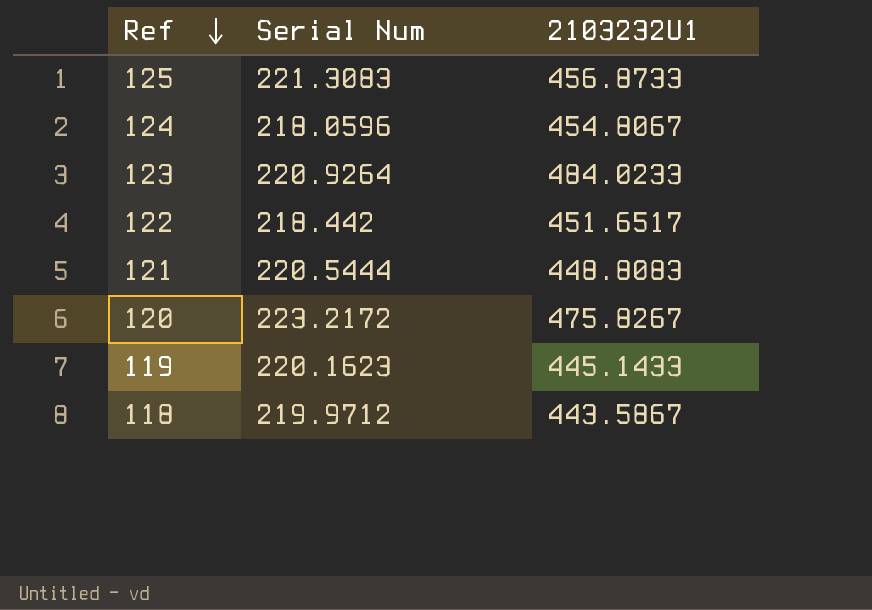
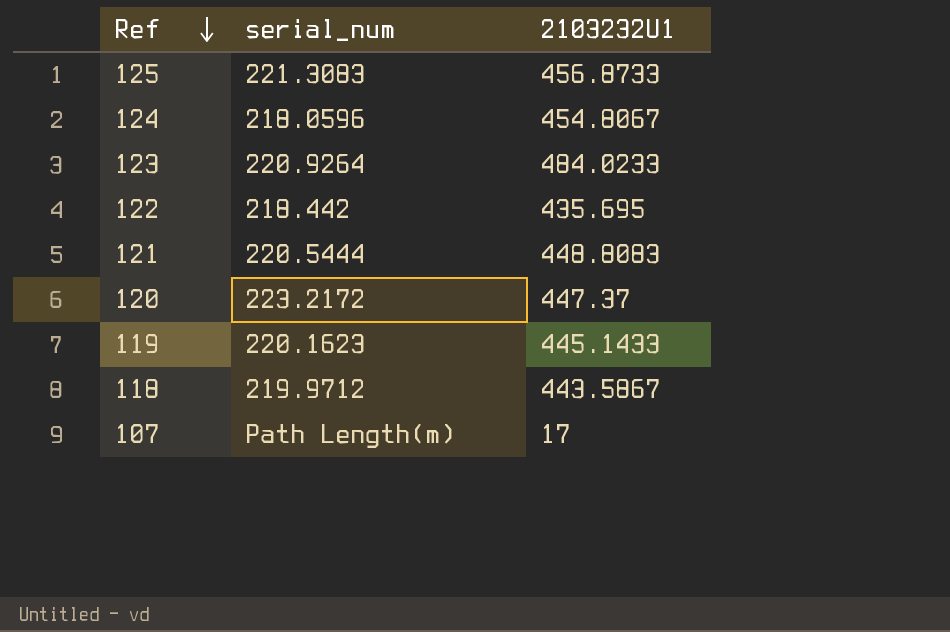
column name: Serial Num -> serial_num
122 | 2103232U1: 451.6517 -> 435.695
120 | 2103232U1: 475.8267 -> 447.37
row 107: none -> Path Length(m) | 17

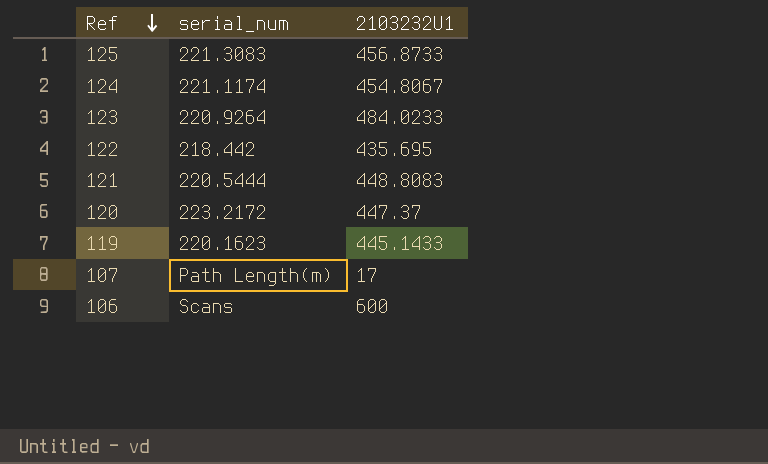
row 118: 219.9712 | 443.5867 -> none
124 | serial_num: 218.0596 -> 221.1174
row 106: none -> Scans | 600

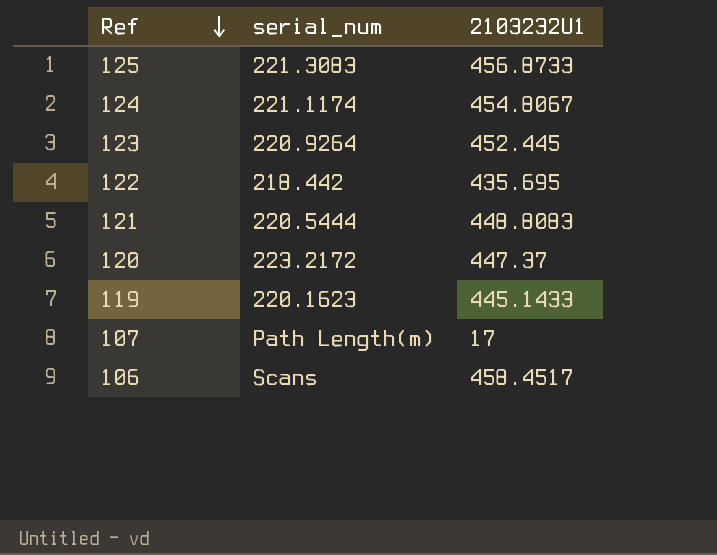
123 | 2103232U1: 484.0233 -> 452.445
106 | 2103232U1: 600 -> 458.4517

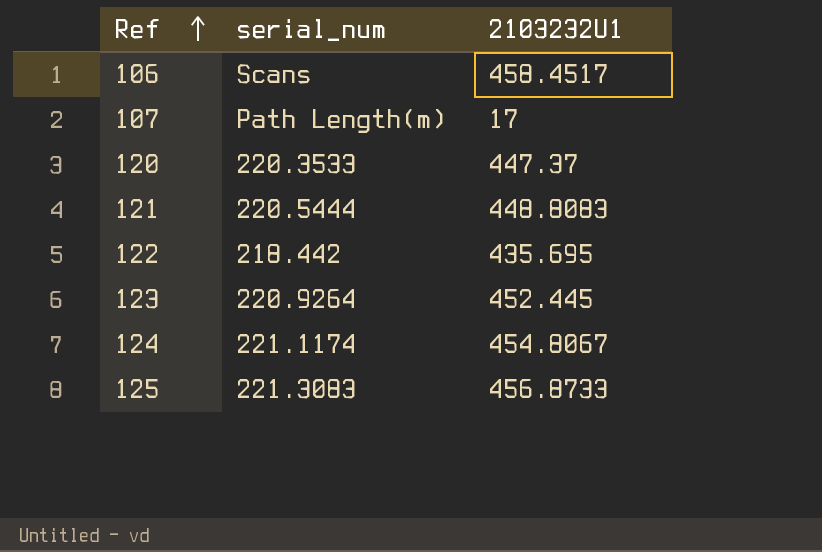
row order: Ref descending -> Ref ascending
row 119: 220.1623 | 445.1433 -> none
120 | serial_num: 223.2172 -> 220.3533

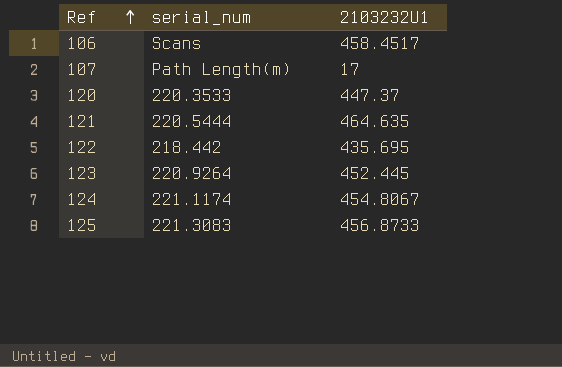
121 | 2103232U1: 448.8083 -> 464.635

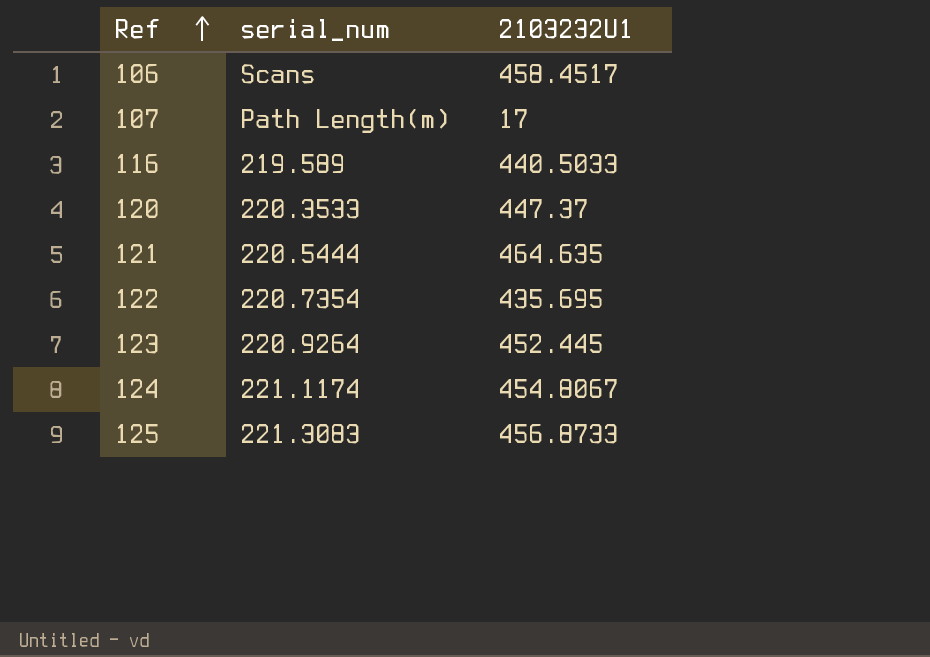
row 116: none -> 219.589 | 440.5033
122 | serial_num: 218.442 -> 220.7354

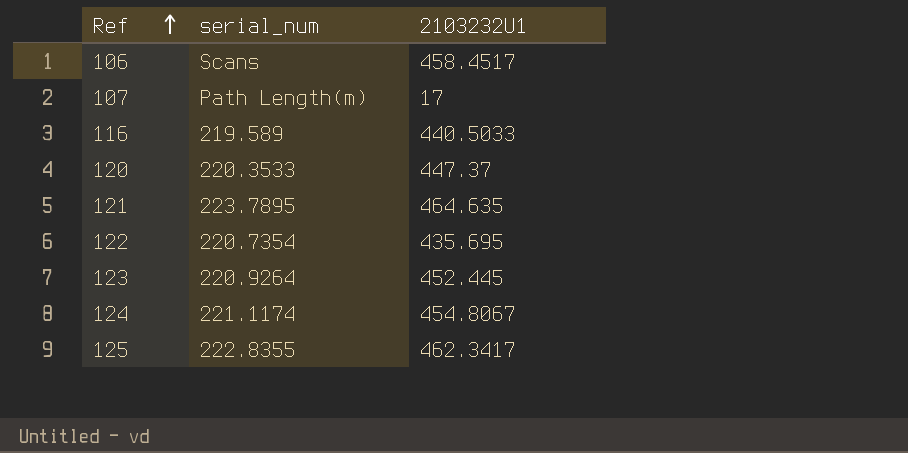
121 | serial_num: 220.5444 -> 223.7895
125 | serial_num: 221.3083 -> 222.8355
125 | 2103232U1: 456.8733 -> 462.3417

